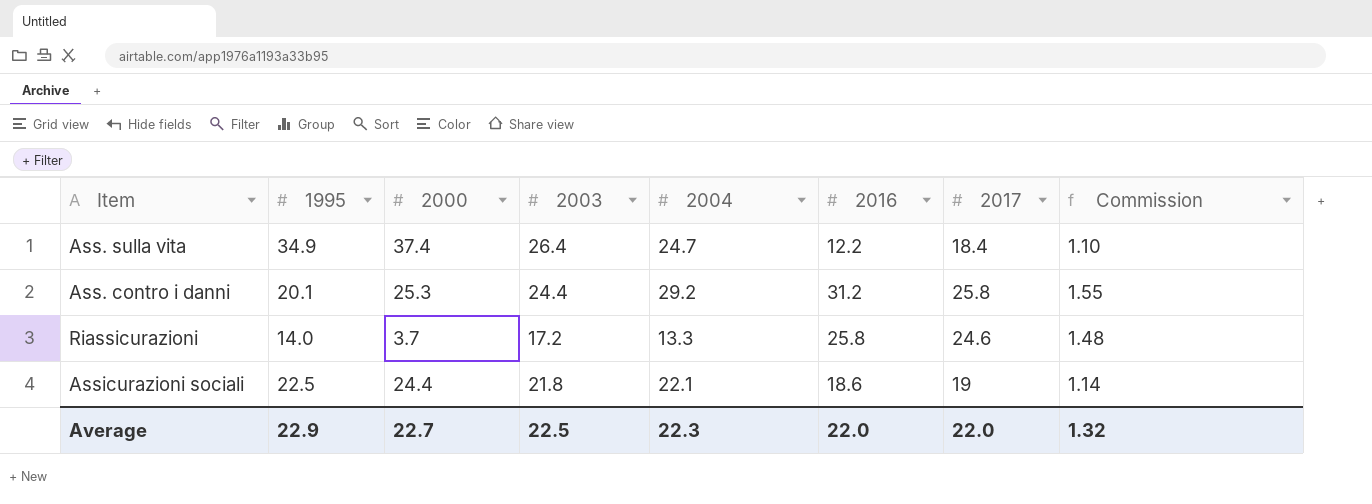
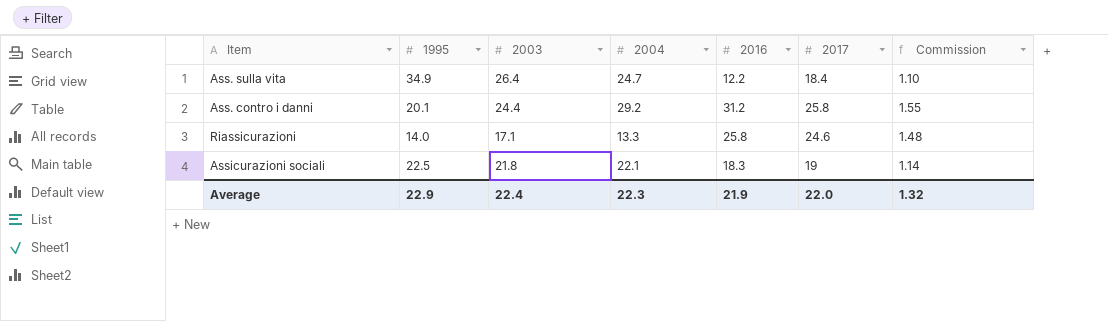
column 2000 | position: 3 -> none
Riassicurazioni | 2003: 17.2 -> 17.1
Assicurazioni sociali | 2016: 18.6 -> 18.3
Average | 2003: 22.5 -> 22.4
Average | 2016: 22.0 -> 21.9

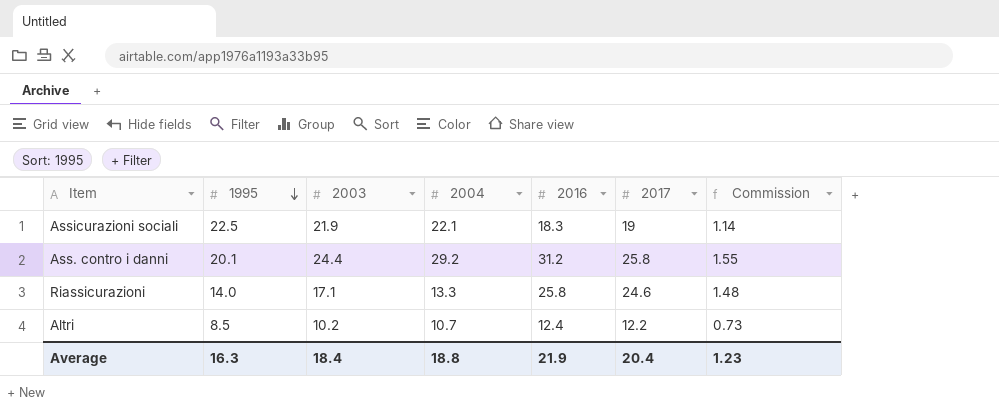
row order: none -> 1995 descending
row Ass. sulla vita: 34.9 | 26.4 | 24.7 | 12.2 | 18.4 | 1.10 -> none
Assicurazioni sociali | 2003: 21.8 -> 21.9
row Altri: none -> 8.5 | 10.2 | 10.7 | 12.4 | 12.2 | 0.73
Average | 1995: 22.9 -> 16.3
Average | 2003: 22.4 -> 18.4
Average | 2004: 22.3 -> 18.8
Average | 2017: 22.0 -> 20.4
Average | Commission: 1.32 -> 1.23

